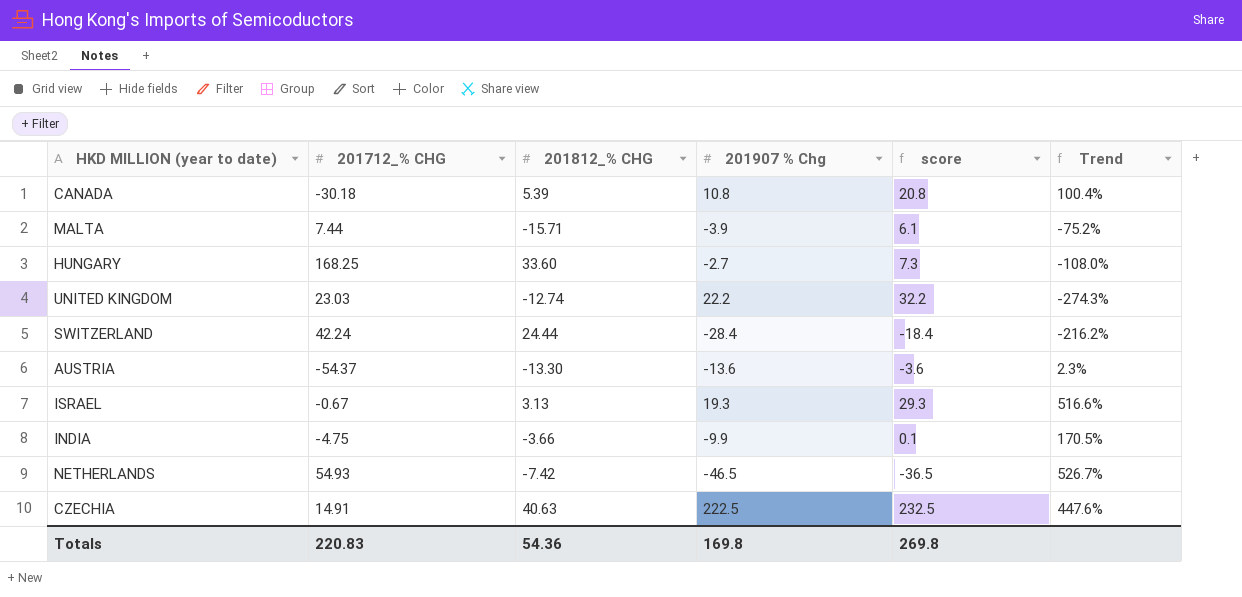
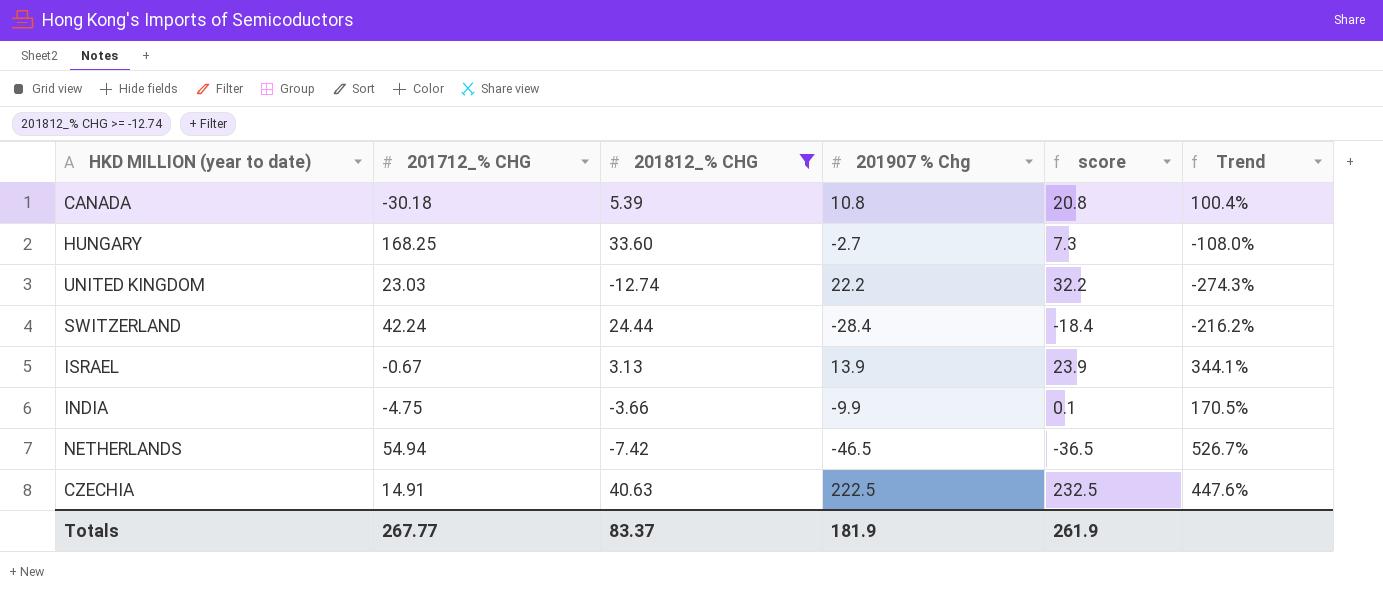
filter: none -> 201812_% CHG >= -12.74
ISRAEL | 201907 % Chg: 19.3 -> 13.9
ISRAEL | score: 29.3 -> 23.9
ISRAEL | Trend: 516.6% -> 344.1%
NETHERLANDS | 201712_% CHG: 54.93 -> 54.94
Totals | 201712_% CHG: 220.83 -> 267.77
Totals | 201812_% CHG: 54.36 -> 83.37
Totals | 201907 % Chg: 169.8 -> 181.9
Totals | score: 269.8 -> 261.9

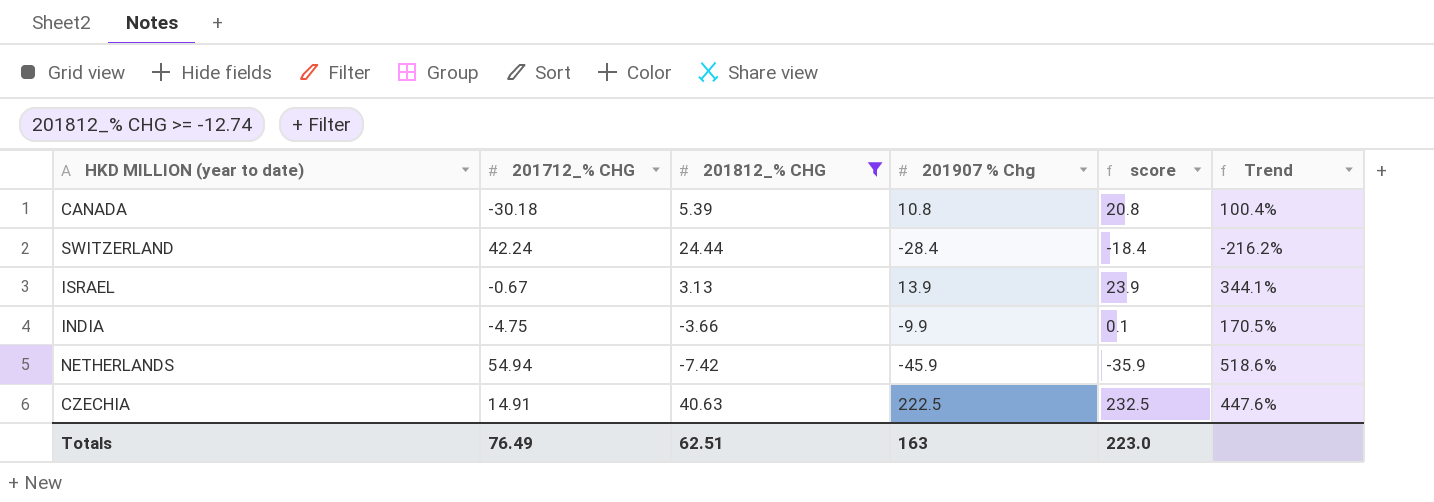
row HUNGARY: 168.25 | 33.60 | -2.7 | 7.3 | -108.0% -> none
row UNITED KINGDOM: 23.03 | -12.74 | 22.2 | 32.2 | -274.3% -> none
NETHERLANDS | 201907 % Chg: -46.5 -> -45.9
NETHERLANDS | score: -36.5 -> -35.9
NETHERLANDS | Trend: 526.7% -> 518.6%
Totals | 201712_% CHG: 267.77 -> 76.49
Totals | 201812_% CHG: 83.37 -> 62.51
Totals | 201907 % Chg: 181.9 -> 163
Totals | score: 261.9 -> 223.0

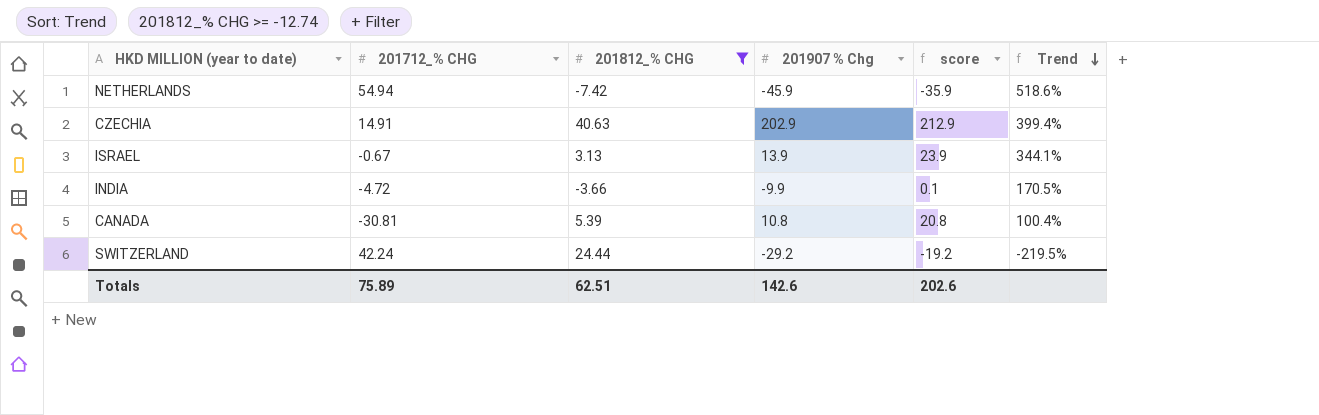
row order: none -> Trend descending
CZECHIA | 201907 % Chg: 222.5 -> 202.9
CZECHIA | score: 232.5 -> 212.9
CZECHIA | Trend: 447.6% -> 399.4%
INDIA | 201712_% CHG: -4.75 -> -4.72
CANADA | 201712_% CHG: -30.18 -> -30.81
SWITZERLAND | 201907 % Chg: -28.4 -> -29.2
SWITZERLAND | score: -18.4 -> -19.2
SWITZERLAND | Trend: -216.2% -> -219.5%
Totals | 201712_% CHG: 76.49 -> 75.89
Totals | 201907 % Chg: 163 -> 142.6
Totals | score: 223.0 -> 202.6

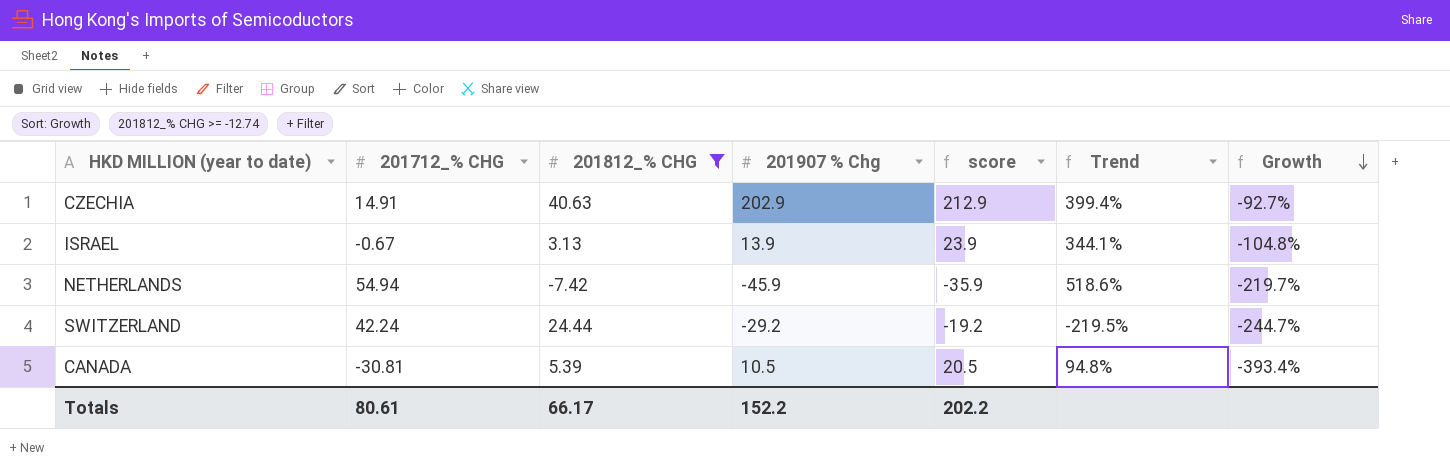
row order: Trend descending -> Growth descending
column Growth | formula: none -> ([201712_% CHG] - [201907 % Chg]) / [201907 % Chg]
row INDIA: -4.72 | -3.66 | -9.9 | 0.1 | 170.5% -> none
CANADA | 201907 % Chg: 10.8 -> 10.5
CANADA | score: 20.8 -> 20.5
CANADA | Trend: 100.4% -> 94.8%
Totals | 201712_% CHG: 75.89 -> 80.61
Totals | 201812_% CHG: 62.51 -> 66.17
Totals | 201907 % Chg: 142.6 -> 152.2
Totals | score: 202.6 -> 202.2

